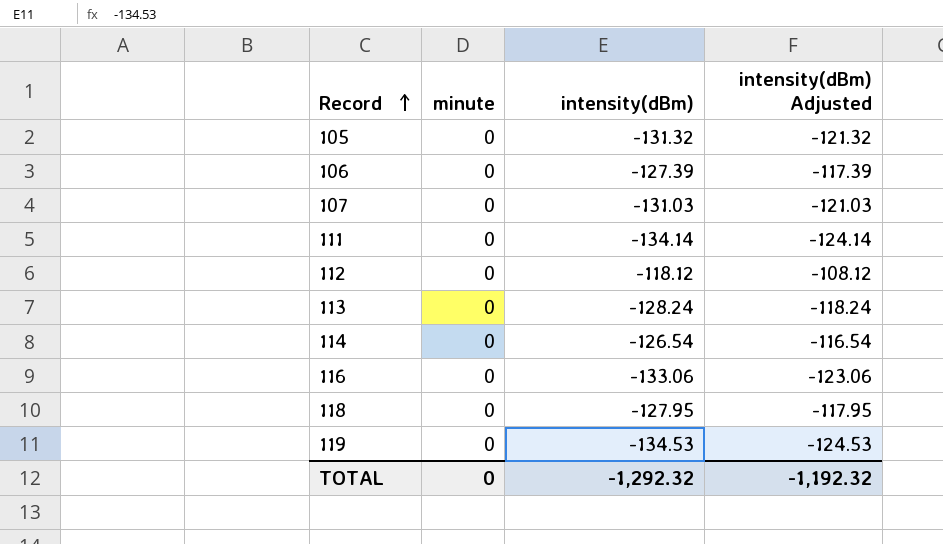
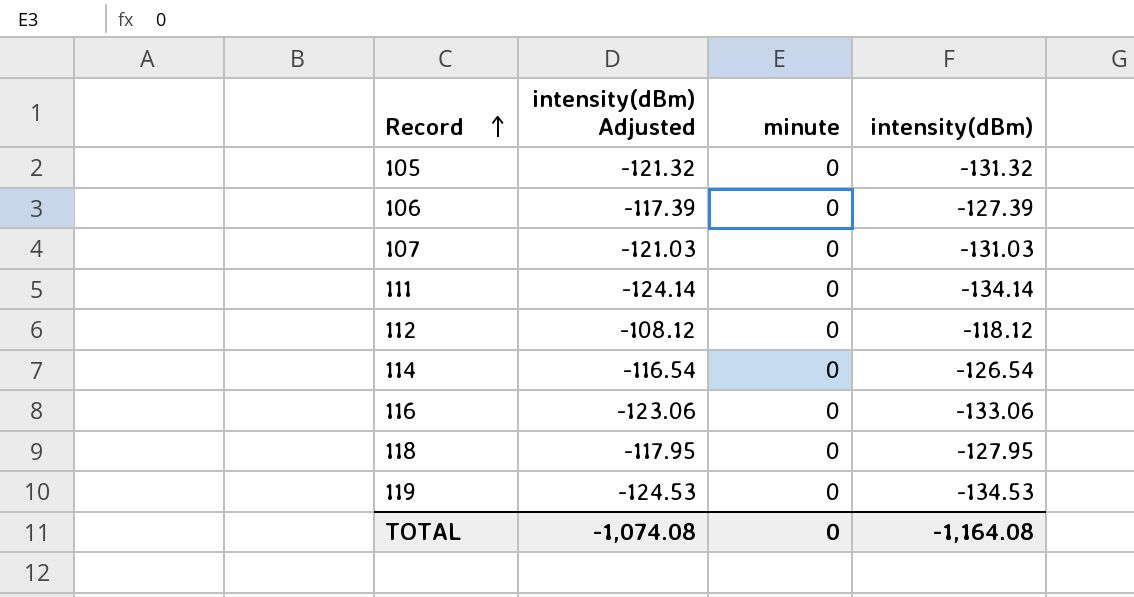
column intensity(dBm) Adjusted | position: 4 -> 2
row 113: 0 | -128.24 | -118.24 -> none
TOTAL | intensity(dBm) Adjusted: -1,192.32 -> -1,074.08
TOTAL | intensity(dBm): -1,292.32 -> -1,164.08

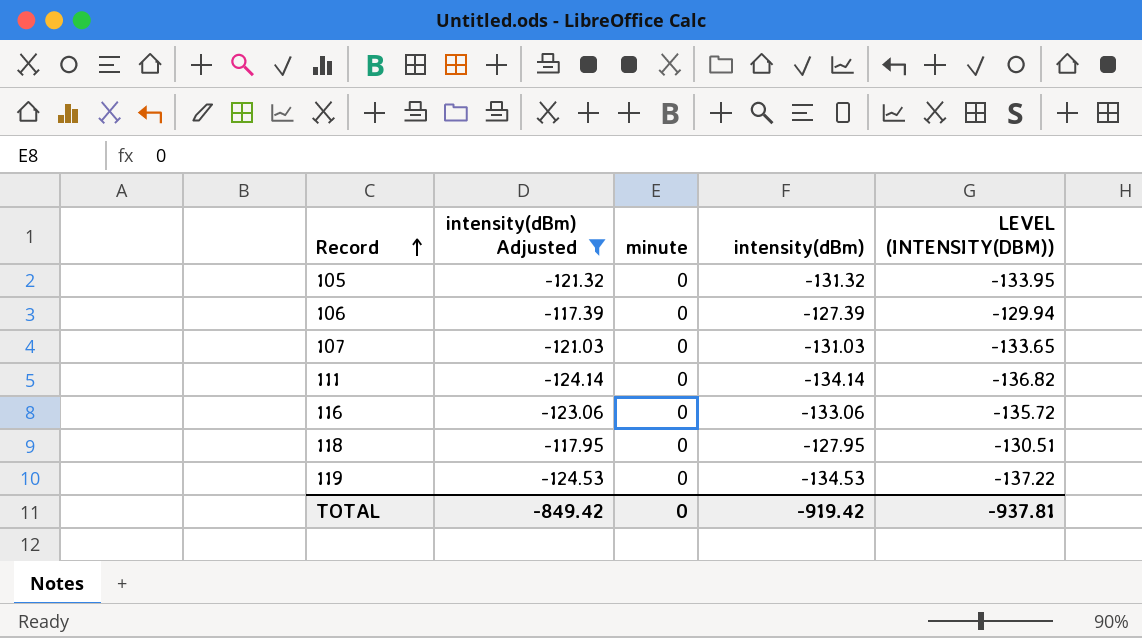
filter: none -> intensity(dBm) Adjusted <= -117.39
column LEVEL (INTENSITY(DBM)) | formula: none -> [intensity(dBm)] * 1.02
TOTAL | intensity(dBm) Adjusted: -1,074.08 -> -849.42
TOTAL | intensity(dBm): -1,164.08 -> -919.42

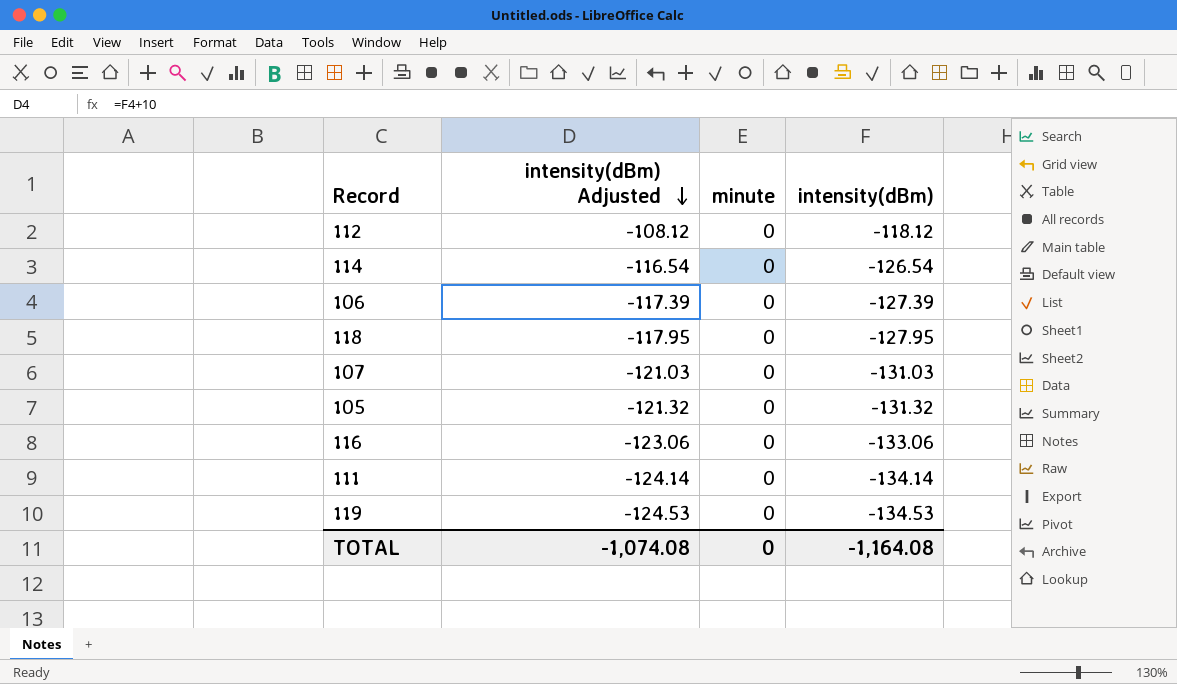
filter: intensity(dBm) Adjusted <= -117.39 -> none
row order: Record ascending -> intensity(dBm) Adjusted descending
column LEVEL (INTENSITY(DBM)) | formula: [intensity(dBm)] * 1.02 -> none
TOTAL | intensity(dBm) Adjusted: -849.42 -> -1,074.08
TOTAL | intensity(dBm): -919.42 -> -1,164.08

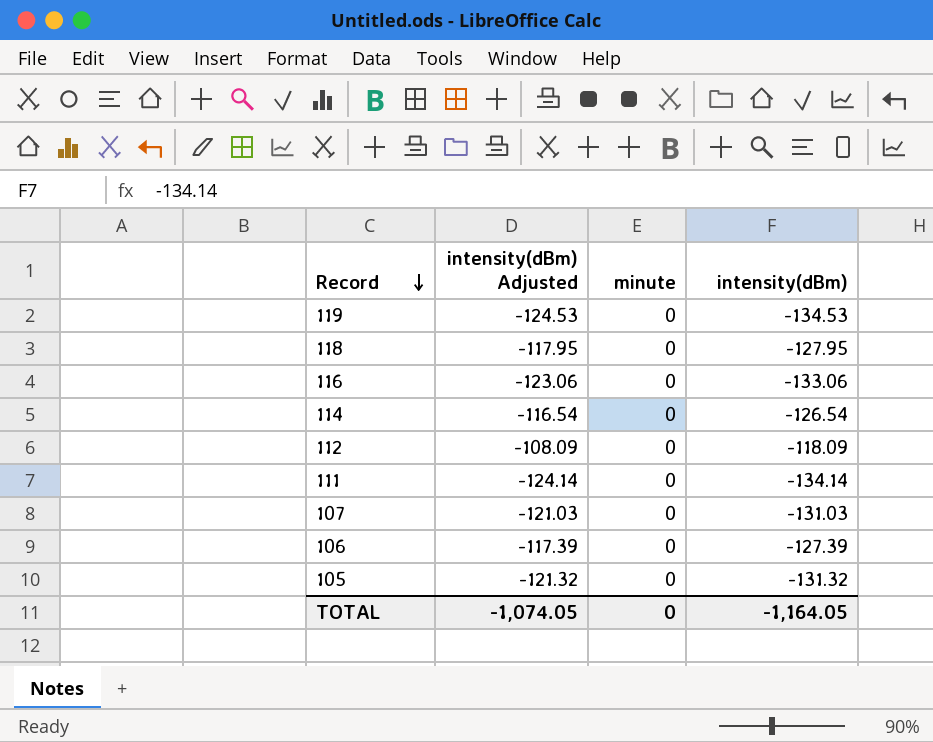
row order: intensity(dBm) Adjusted descending -> Record descending
112 | intensity(dBm) Adjusted: -108.12 -> -108.09
112 | intensity(dBm): -118.12 -> -118.09
TOTAL | intensity(dBm) Adjusted: -1,074.08 -> -1,074.05
TOTAL | intensity(dBm): -1,164.08 -> -1,164.05

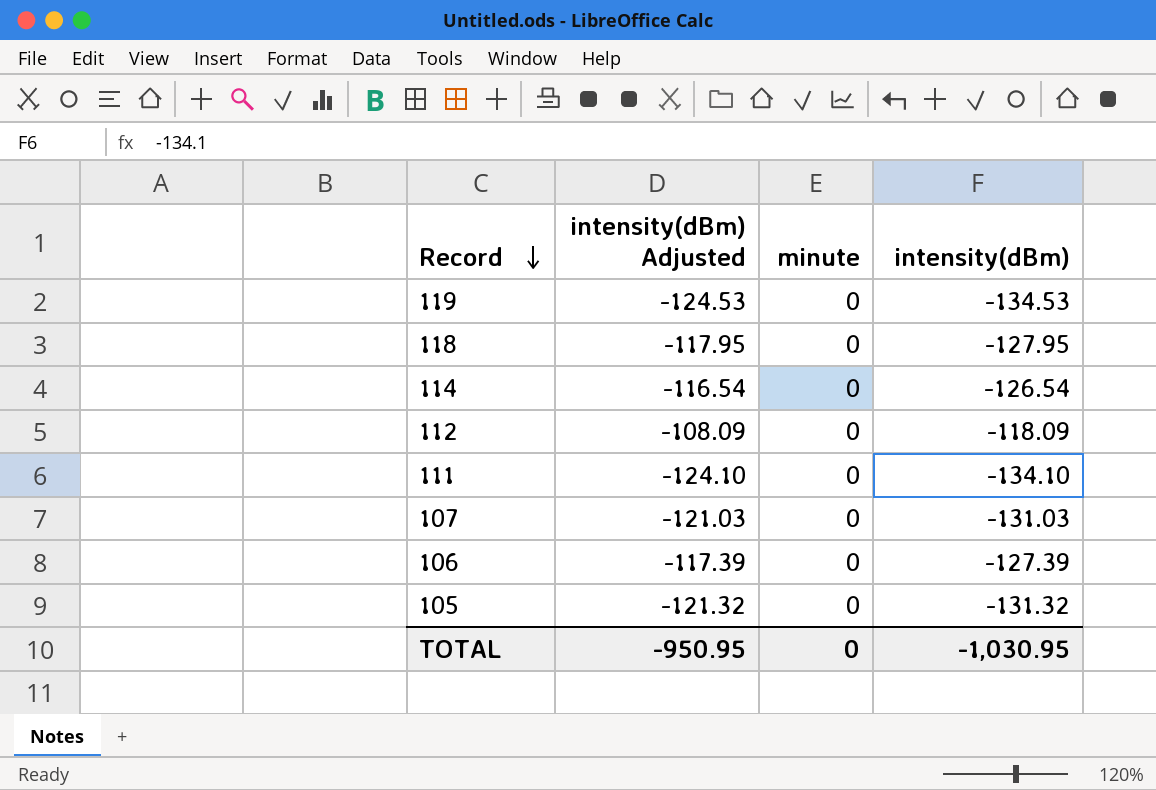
row 116: -123.06 | 0 | -133.06 -> none
111 | intensity(dBm) Adjusted: -124.14 -> -124.10
111 | intensity(dBm): -134.14 -> -134.10
TOTAL | intensity(dBm) Adjusted: -1,074.05 -> -950.95
TOTAL | intensity(dBm): -1,164.05 -> -1,030.95

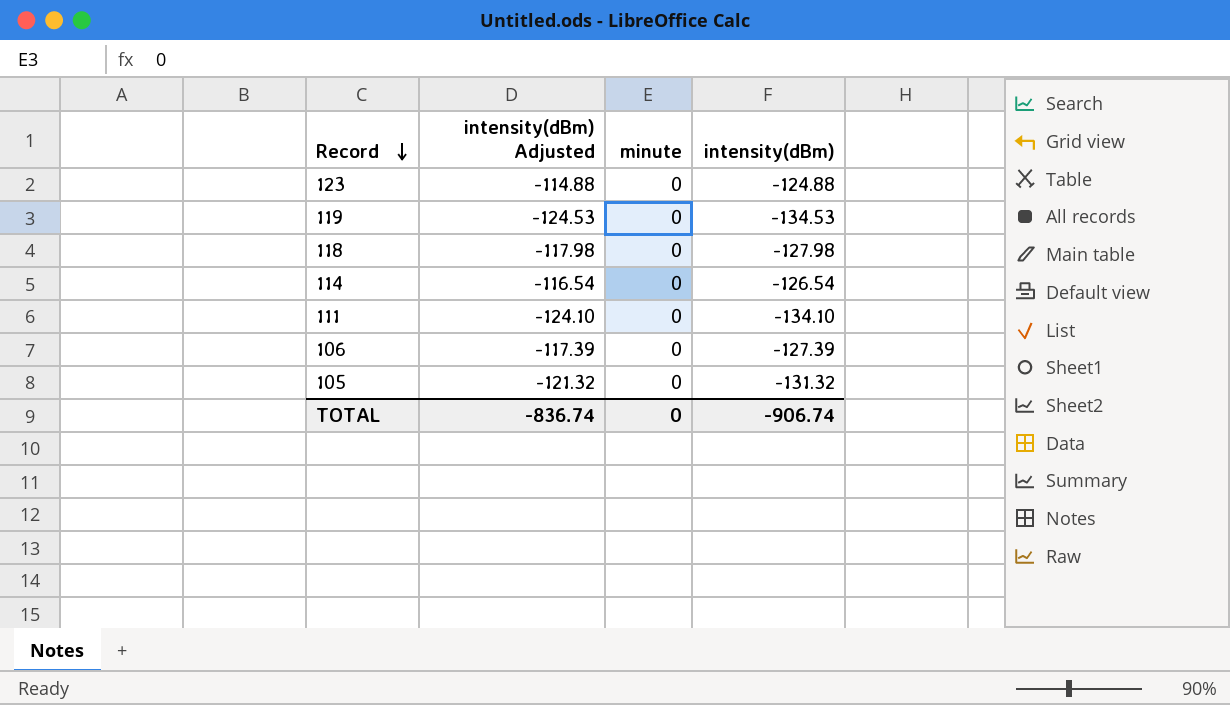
row 112: -108.09 | 0 | -118.09 -> none
row 107: -121.03 | 0 | -131.03 -> none
row 123: none -> -114.88 | 0 | -124.88
118 | intensity(dBm) Adjusted: -117.95 -> -117.98
118 | intensity(dBm): -127.95 -> -127.98
TOTAL | intensity(dBm) Adjusted: -950.95 -> -836.74
TOTAL | intensity(dBm): -1,030.95 -> -906.74

